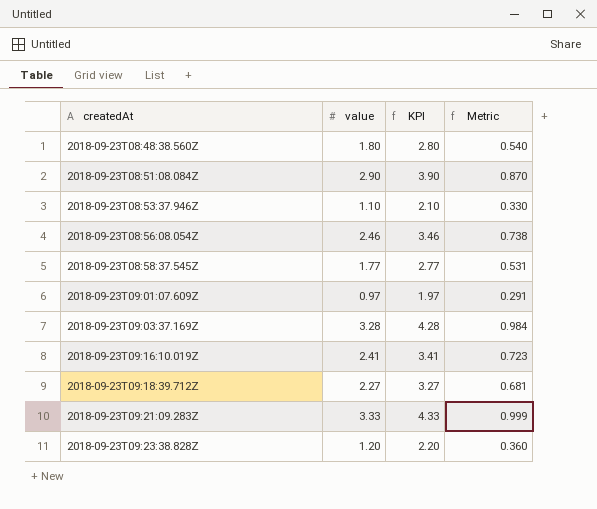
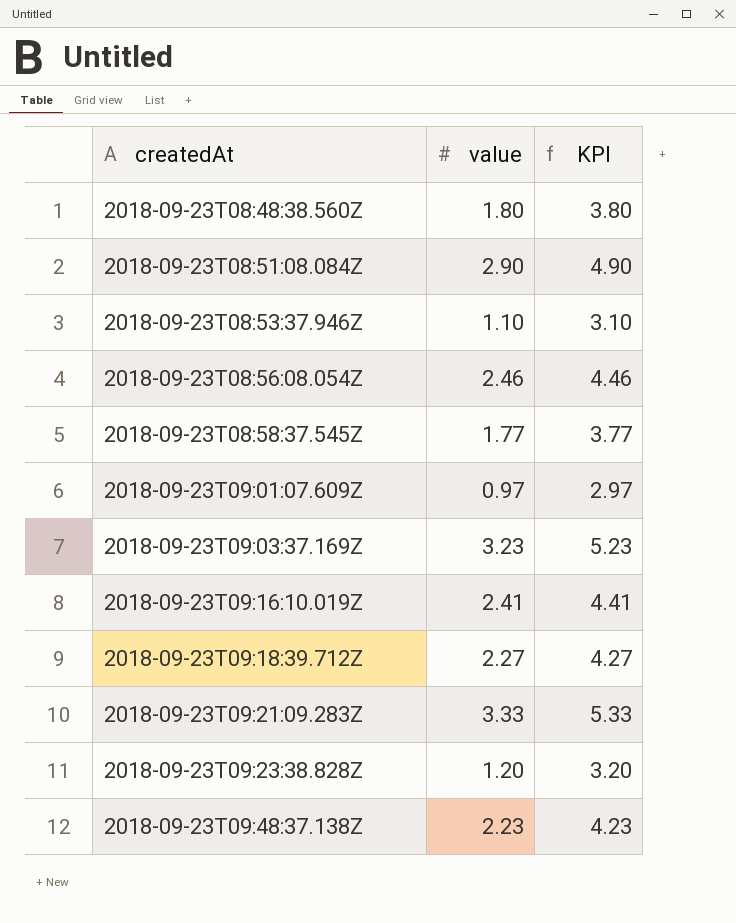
column Metric | formula: [value] * 0.3 -> none
column KPI | formula: [value] + 1 -> [value] + 2
2018-09-23T09:03:37.169Z | value: 3.28 -> 3.23
row 2018-09-23T09:48:37.138Z: none -> 2.23 | 4.23

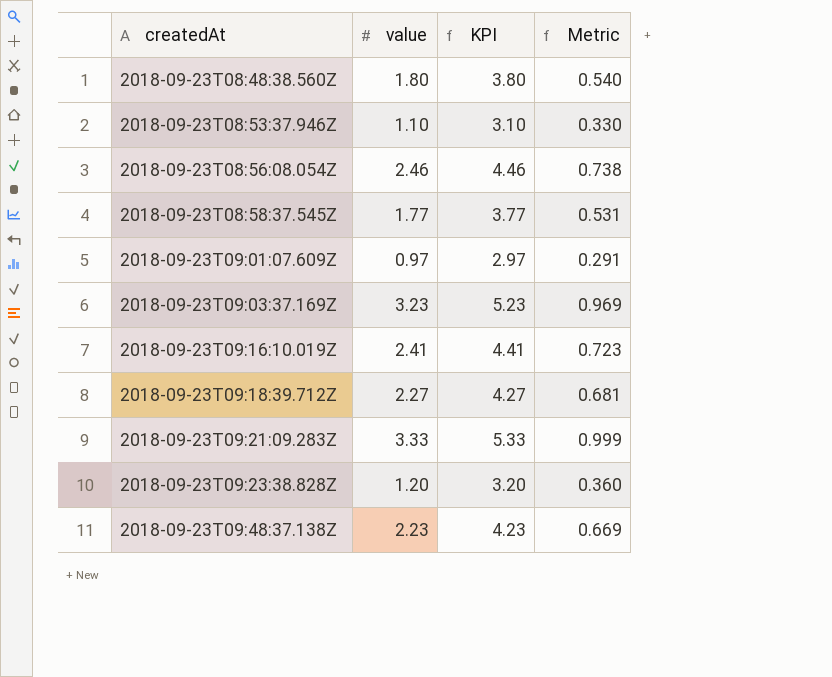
column Metric | formula: none -> [value] * 0.3
row 2018-09-23T08:51:08.084Z: 2.90 | 4.90 -> none

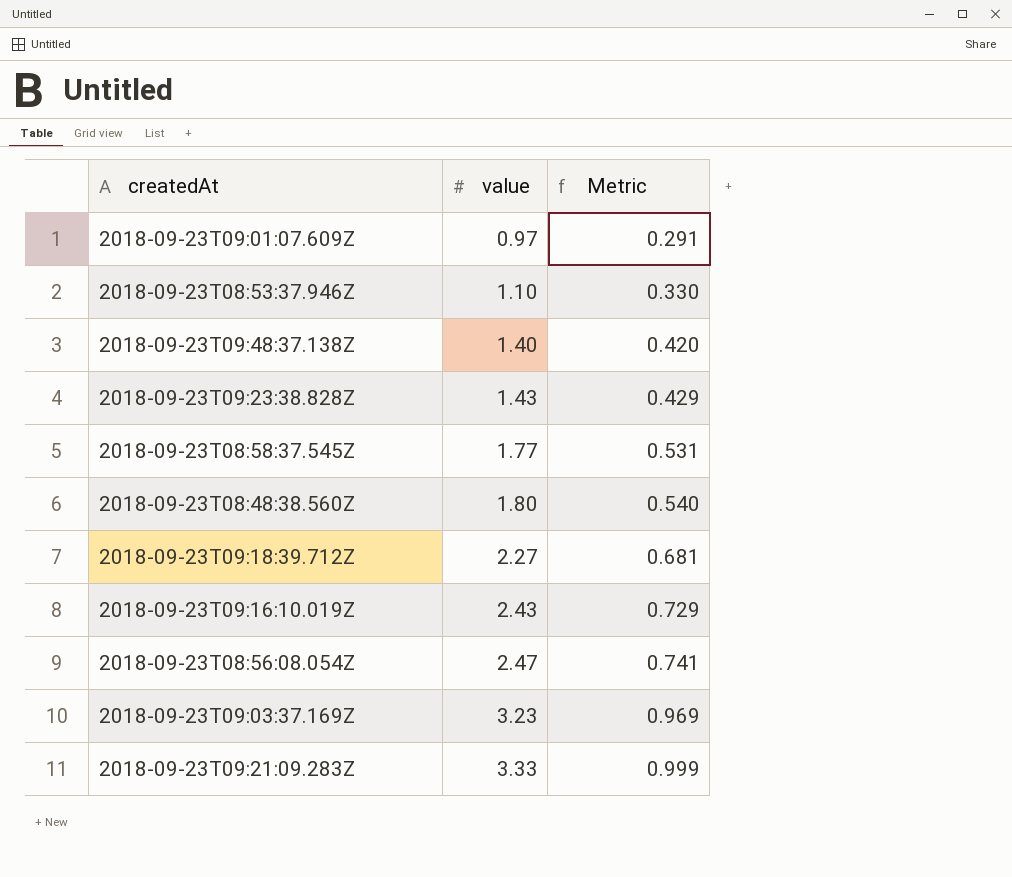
row order: createdAt ascending -> value ascending
column KPI | formula: [value] + 2 -> none
2018-09-23T09:48:37.138Z | value: 2.23 -> 1.40
2018-09-23T09:48:37.138Z | Metric: 0.669 -> 0.420
2018-09-23T09:23:38.828Z | value: 1.20 -> 1.43
2018-09-23T09:23:38.828Z | Metric: 0.360 -> 0.429
2018-09-23T09:16:10.019Z | value: 2.41 -> 2.43
2018-09-23T09:16:10.019Z | Metric: 0.723 -> 0.729
2018-09-23T08:56:08.054Z | value: 2.46 -> 2.47
2018-09-23T08:56:08.054Z | Metric: 0.738 -> 0.741

